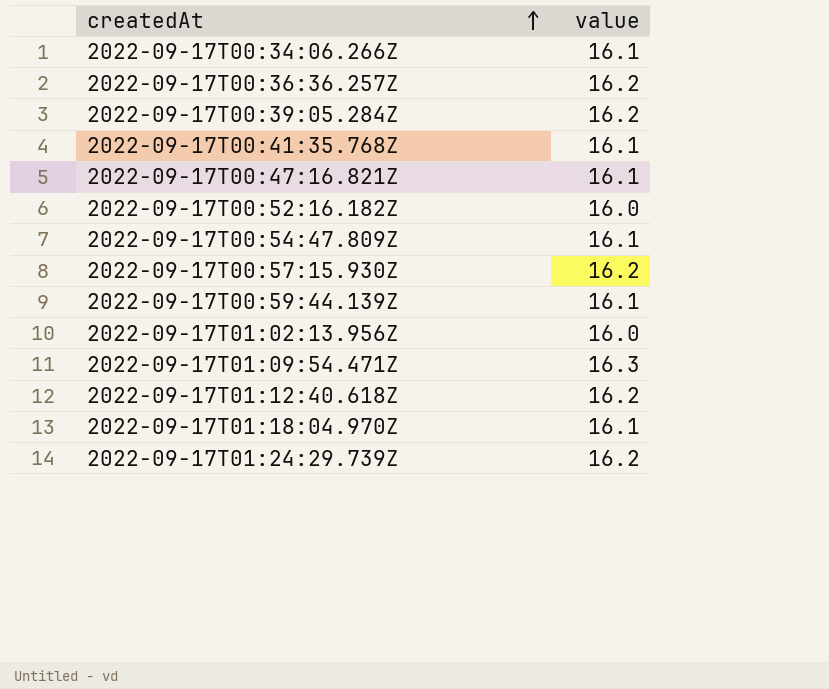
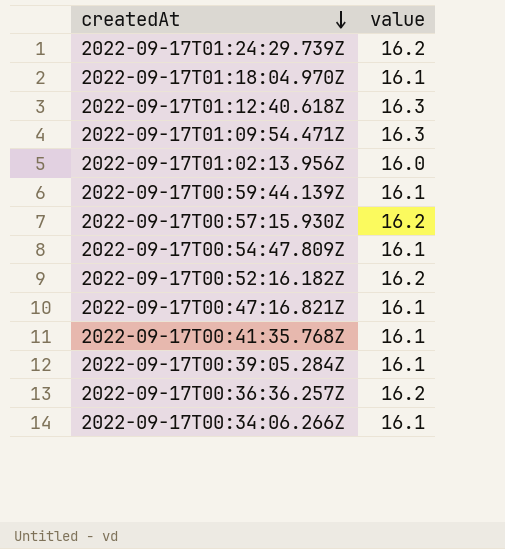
row order: createdAt ascending -> createdAt descending
2022-09-17T01:12:40.618Z | value: 16.2 -> 16.3
2022-09-17T00:52:16.182Z | value: 16.0 -> 16.2
2022-09-17T00:39:05.284Z | value: 16.2 -> 16.1

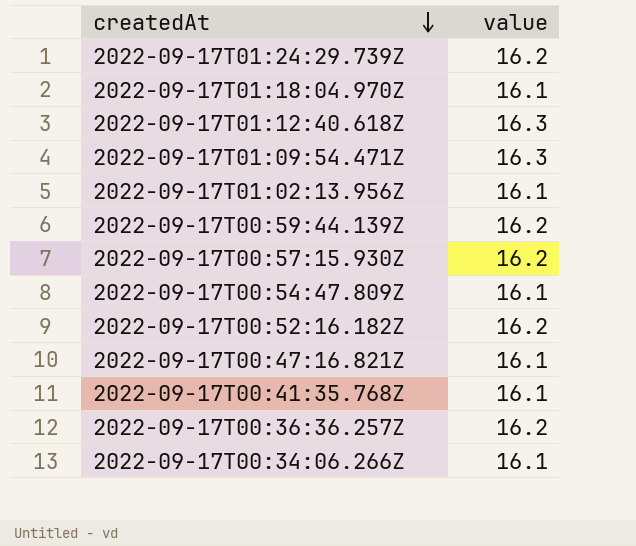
row 2022-09-17T00:39:05.284Z: 16.1 -> none
2022-09-17T01:02:13.956Z | value: 16.0 -> 16.1
2022-09-17T00:59:44.139Z | value: 16.1 -> 16.2

